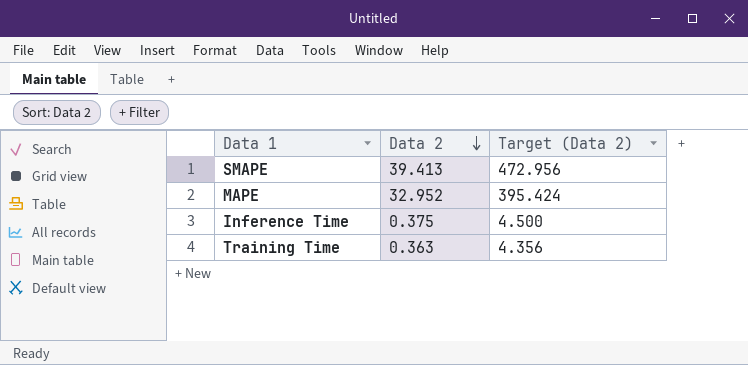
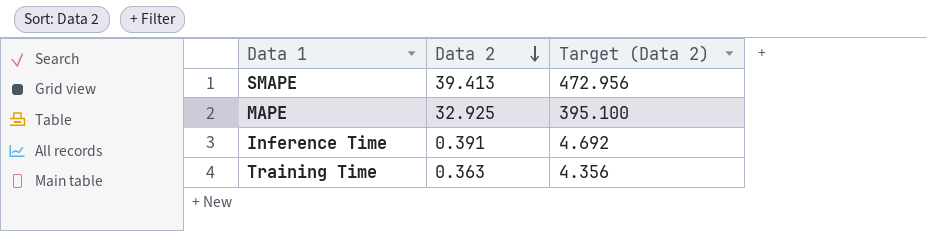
MAPE | Data 2: 32.952 -> 32.925
MAPE | Target (Data 2): 395.424 -> 395.100
Inference Time | Data 2: 0.375 -> 0.391
Inference Time | Target (Data 2): 4.500 -> 4.692

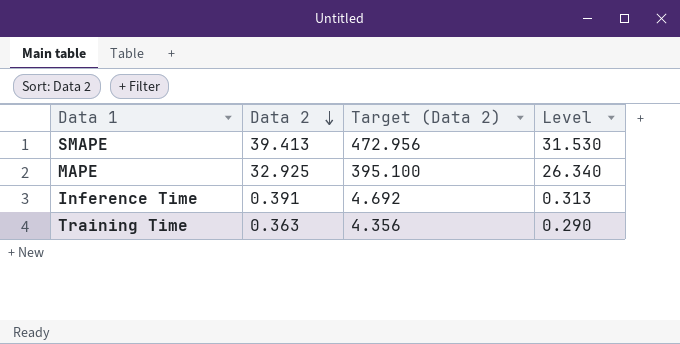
column Level | formula: none -> [Data 2] * 0.8

